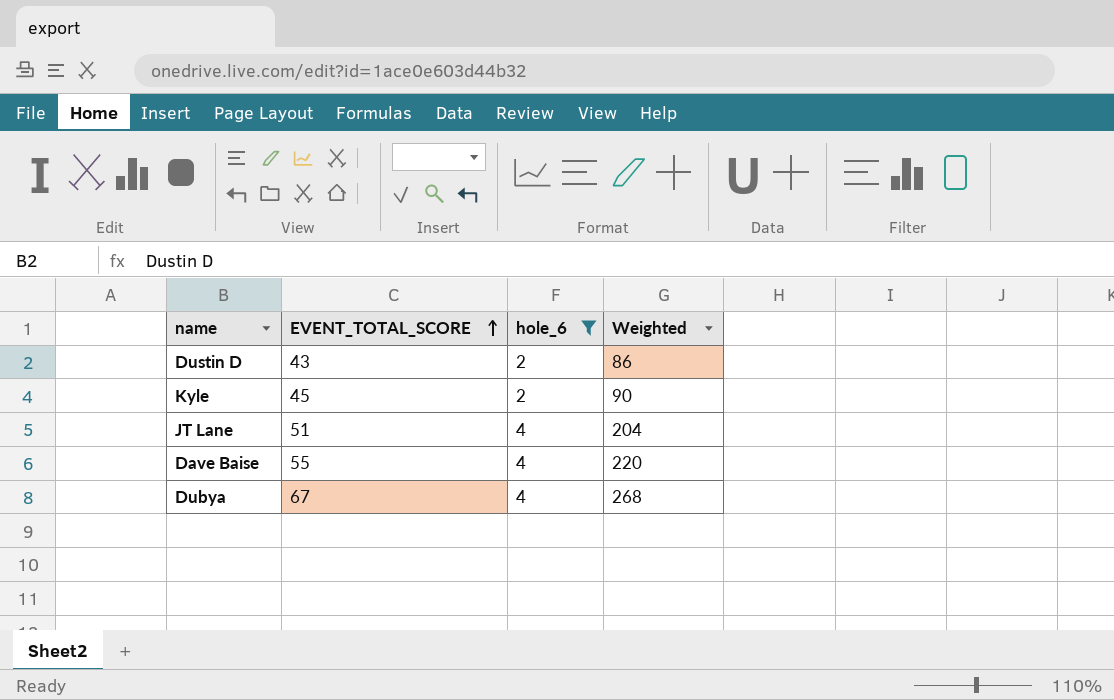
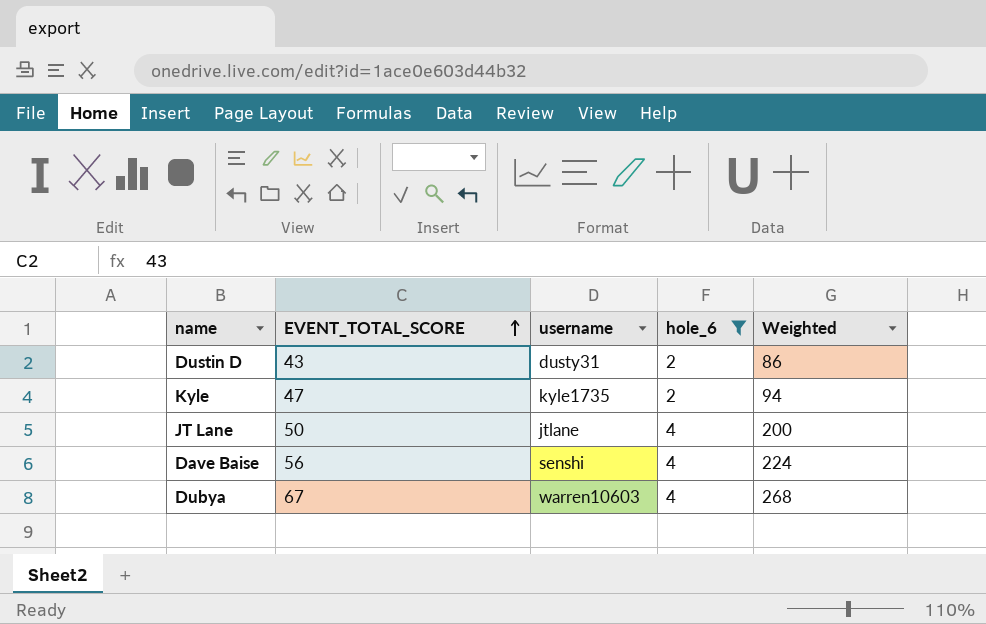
column username | position: none -> 3
Kyle | EVENT_TOTAL_SCORE: 45 -> 47
Kyle | Weighted: 90 -> 94
JT Lane | EVENT_TOTAL_SCORE: 51 -> 50
JT Lane | Weighted: 204 -> 200
Dave Baise | EVENT_TOTAL_SCORE: 55 -> 56
Dave Baise | Weighted: 220 -> 224

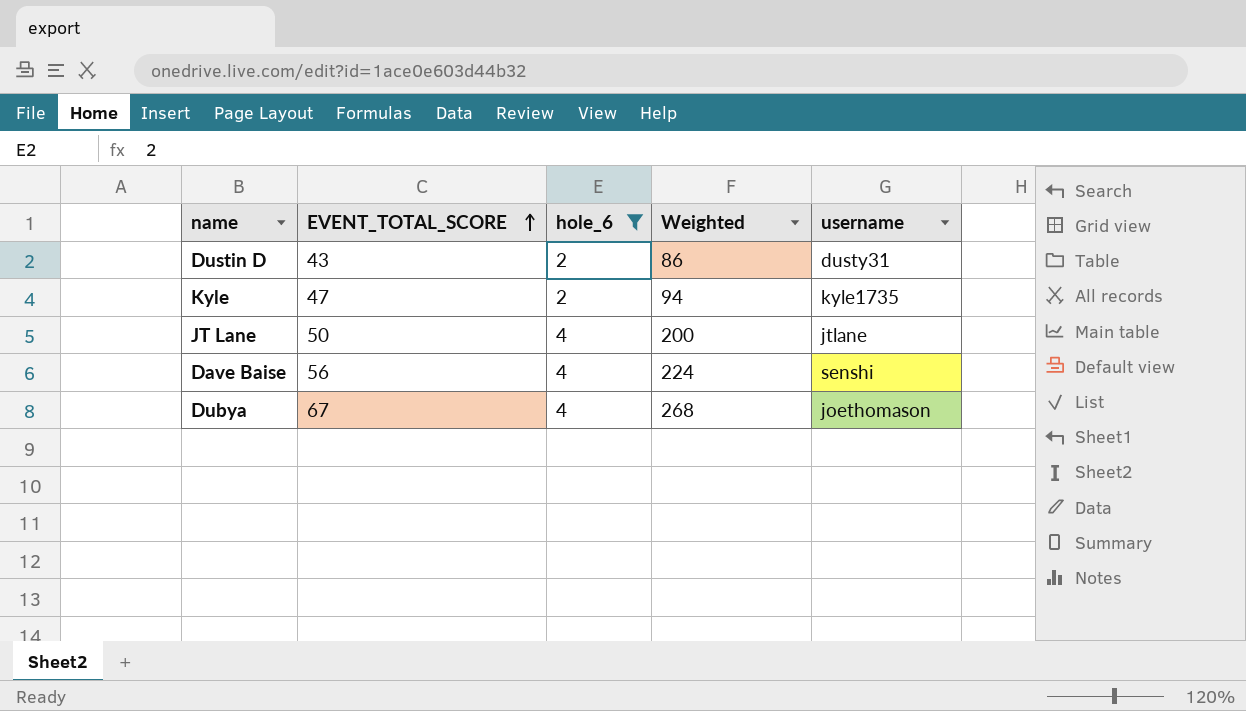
column username | position: 3 -> 5
Dubya | username: warren10603 -> joethomason

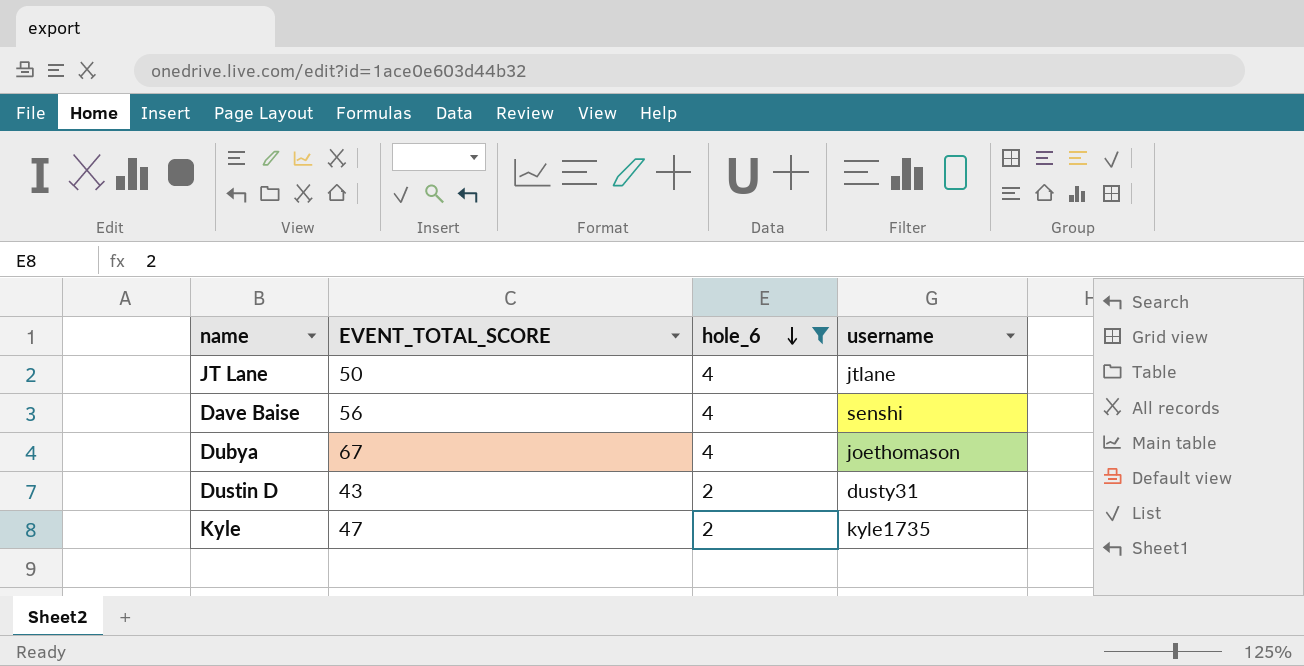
row order: EVENT_TOTAL_SCORE ascending -> hole_6 descending
column Weighted | formula: [EVENT_TOTAL_SCORE] * [hole_6] -> none

